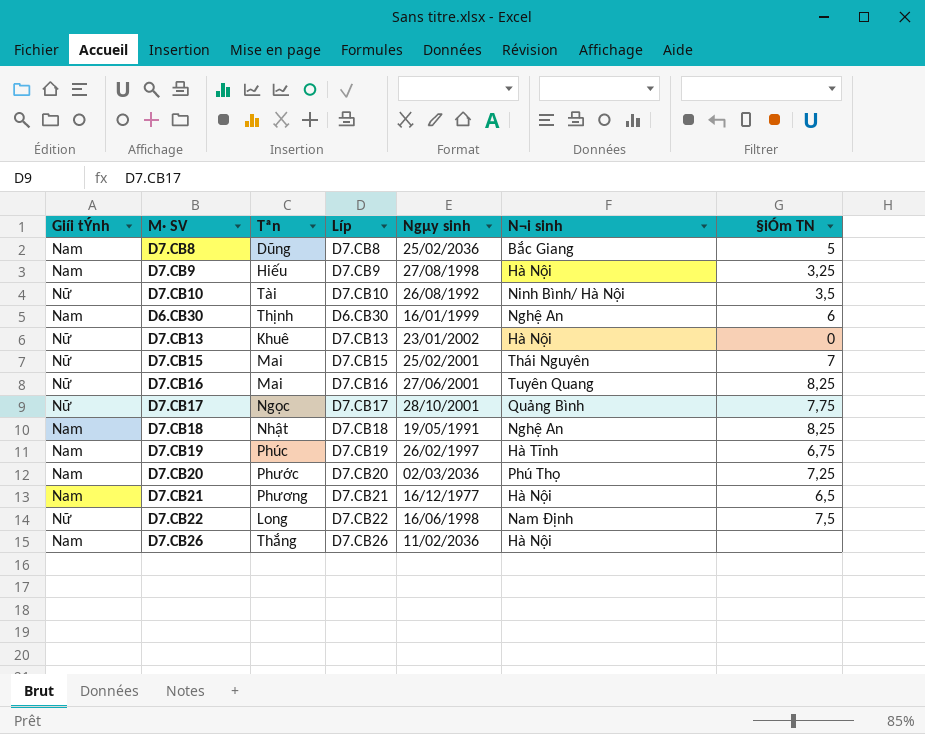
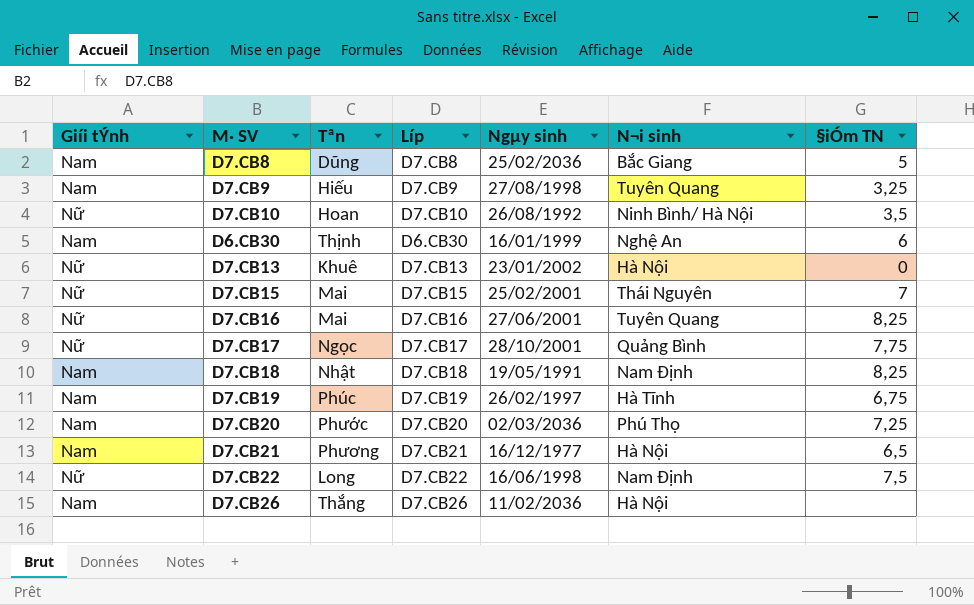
D7.CB9 | N¬i sinh: Hà Nội -> Tuyên Quang
D7.CB10 | Tªn: Tài -> Hoan
D7.CB18 | N¬i sinh: Nghệ An -> Nam Định

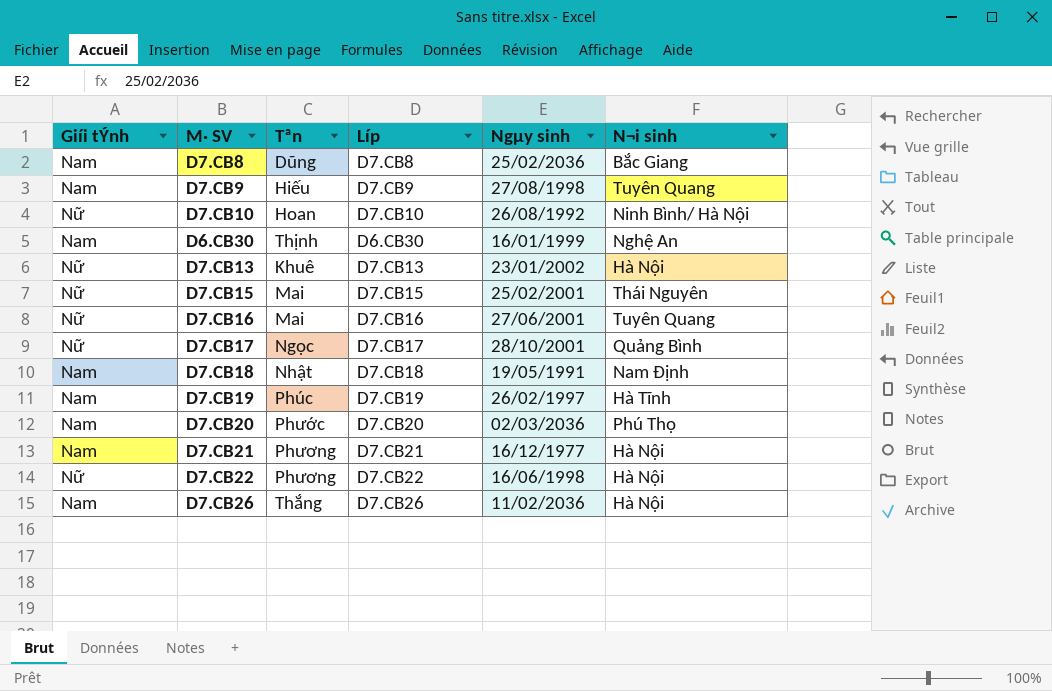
column §iÓm TN | position: 7 -> none
D7.CB22 | Tªn: Long -> Phương
D7.CB22 | N¬i sinh: Nam Định -> Hà Nội

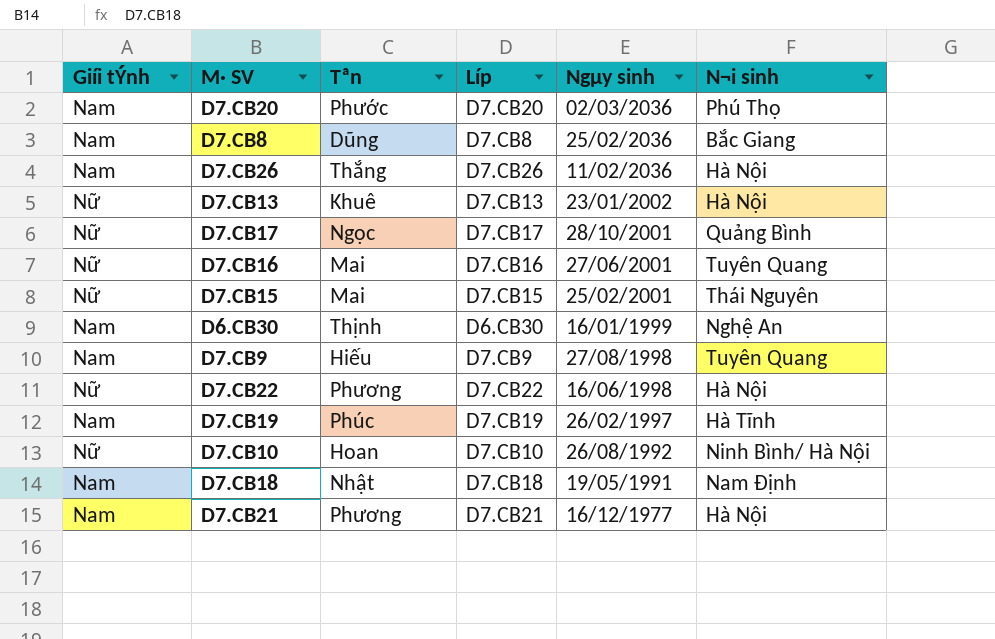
row order: none -> Ngµy sinh descending

